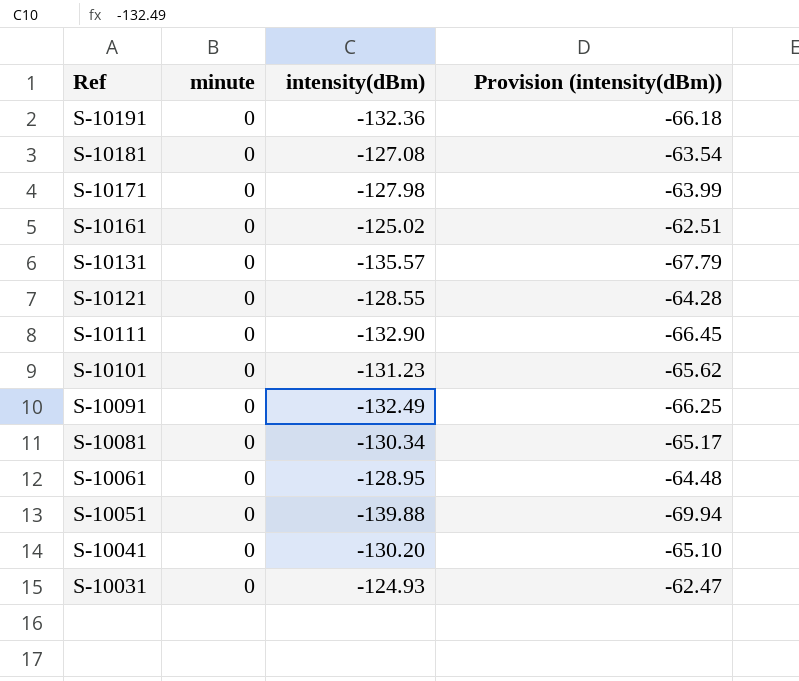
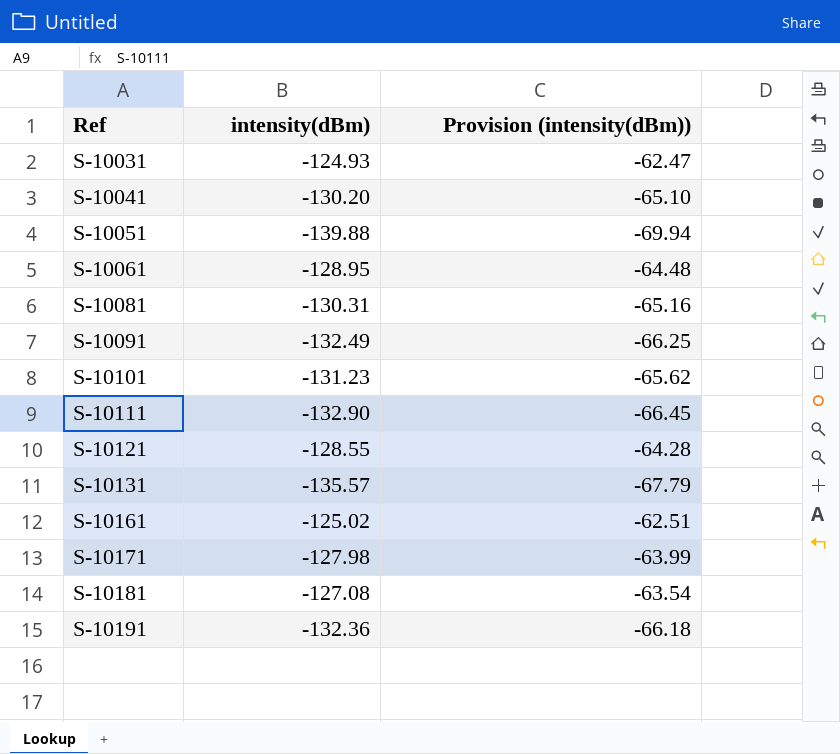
row order: Ref descending -> Ref ascending
column minute | position: 2 -> none
S-10081 | intensity(dBm): -130.34 -> -130.31
S-10081 | Provision (intensity(dBm)): -65.17 -> -65.16

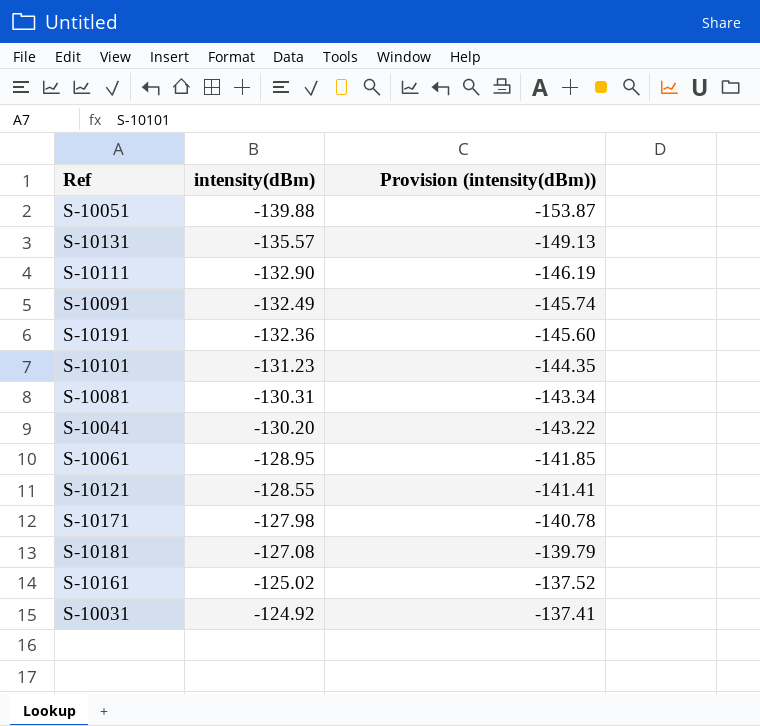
row order: Ref ascending -> intensity(dBm) ascending
column Provision (intensity(dBm)) | formula: [intensity(dBm)] * 0.5 -> [intensity(dBm)] * 1.1
S-10031 | intensity(dBm): -124.93 -> -124.92

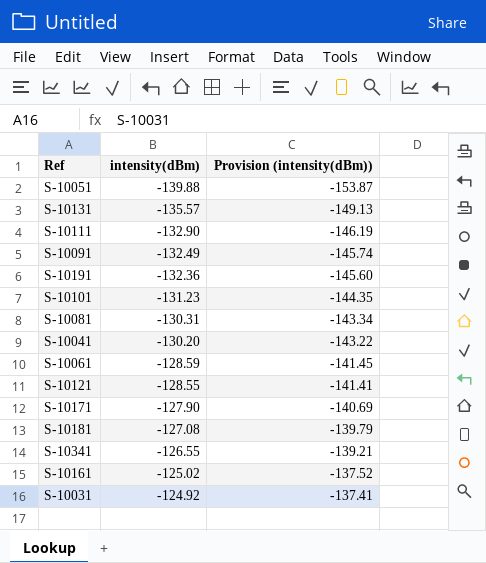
S-10061 | intensity(dBm): -128.95 -> -128.59
S-10061 | Provision (intensity(dBm)): -141.85 -> -141.45
S-10171 | intensity(dBm): -127.98 -> -127.90
S-10171 | Provision (intensity(dBm)): -140.78 -> -140.69
row S-10341: none -> -126.55 | -139.21

